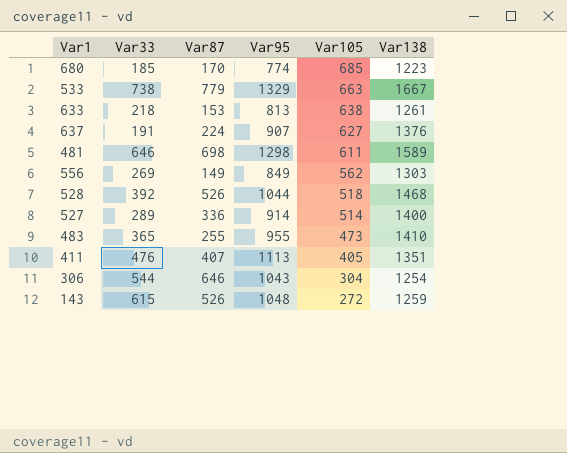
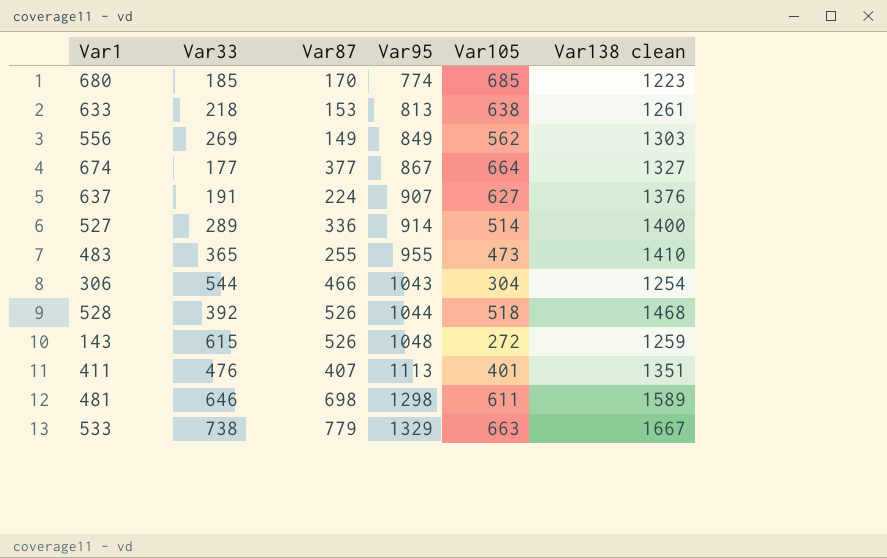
row order: Var105 descending -> Var95 ascending
column name: Var138 -> Var138 clean
row 674: none -> 177 | 377 | 867 | 664 | 1327
306 | Var87: 646 -> 466
411 | Var105: 405 -> 401

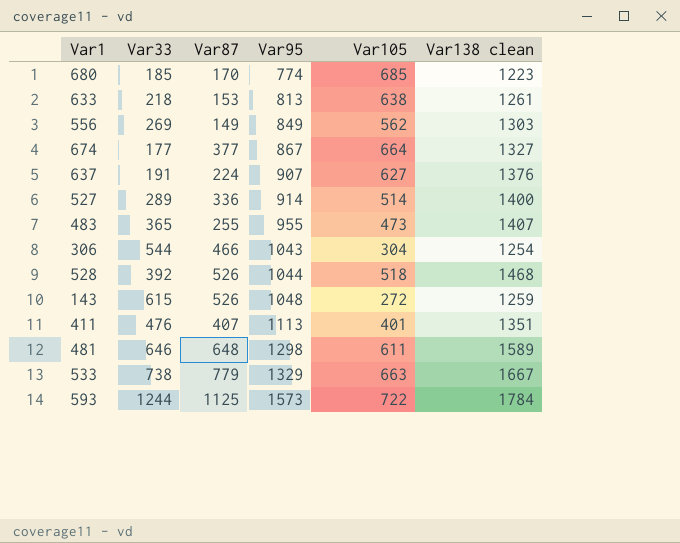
483 | Var138 clean: 1410 -> 1407
481 | Var87: 698 -> 648
row 593: none -> 1244 | 1125 | 1573 | 722 | 1784

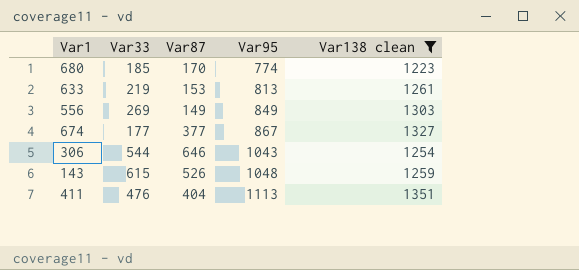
filter: none -> Var138 clean <= 1351
column Var105 | position: 5 -> none
633 | Var33: 218 -> 219
306 | Var87: 466 -> 646
411 | Var87: 407 -> 404

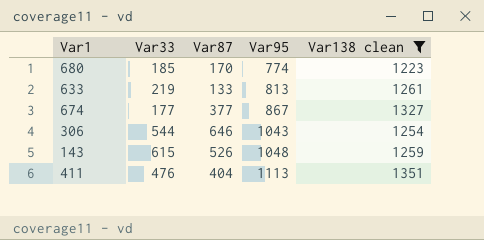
row 556: 269 | 149 | 849 | 1303 -> none
633 | Var87: 153 -> 133

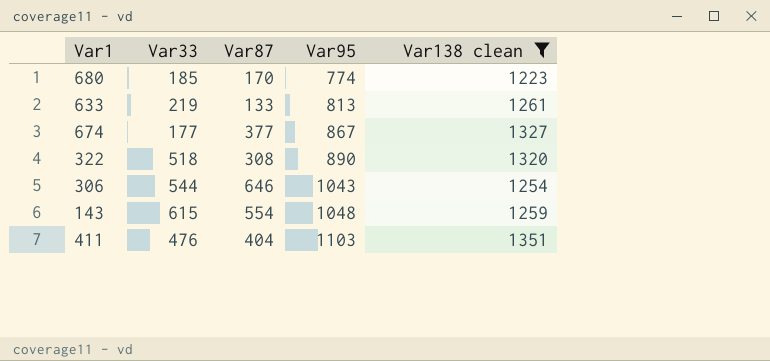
row 322: none -> 518 | 308 | 890 | 1320
143 | Var87: 526 -> 554
411 | Var95: 1113 -> 1103

